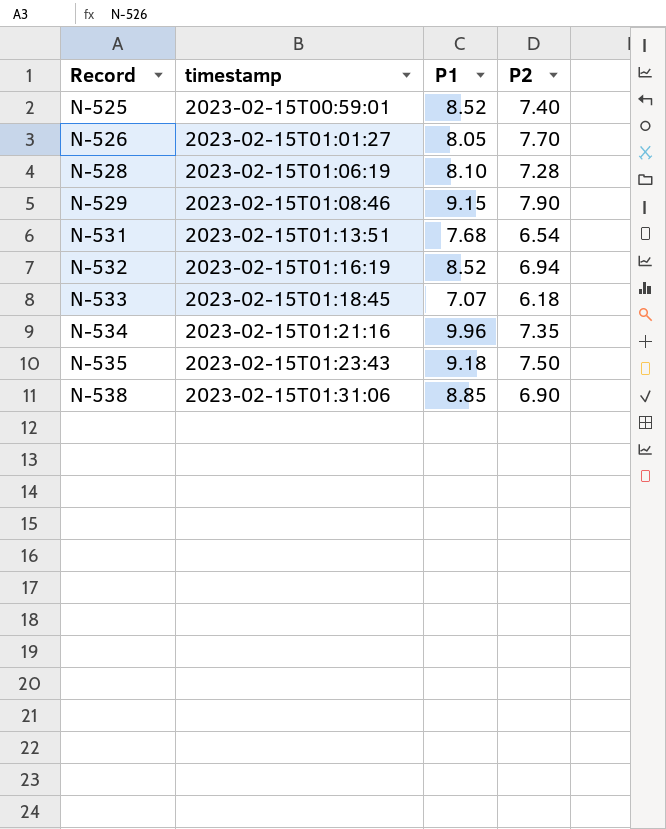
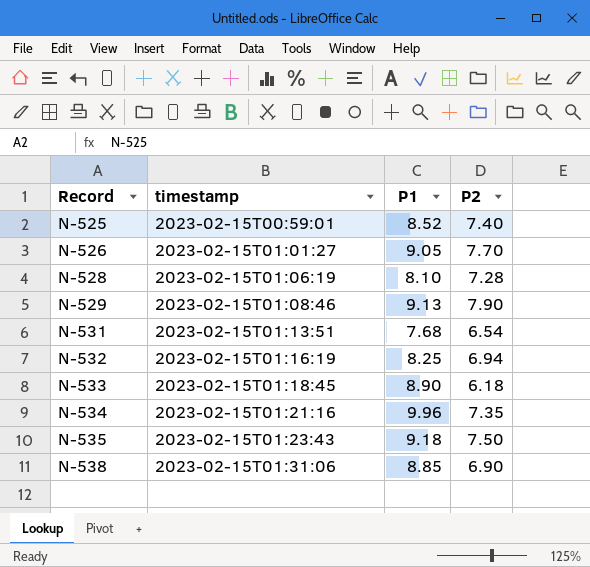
N-526 | P1: 8.05 -> 9.05
N-529 | P1: 9.15 -> 9.13
N-532 | P1: 8.52 -> 8.25
N-533 | P1: 7.07 -> 8.90

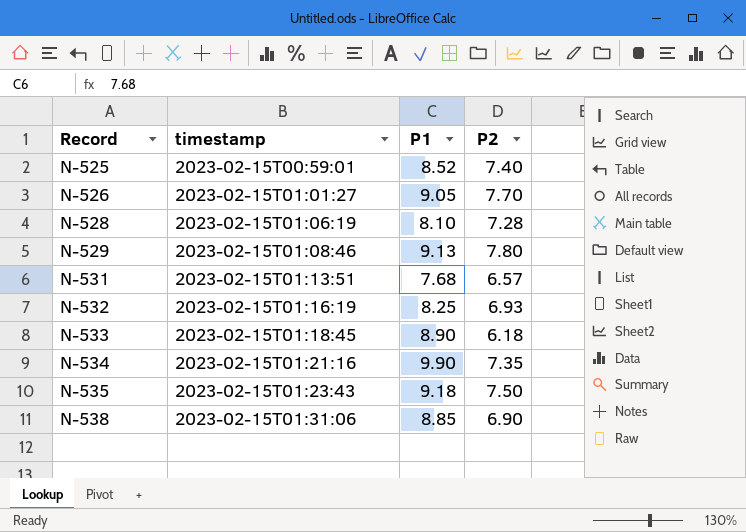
N-529 | P2: 7.90 -> 7.80
N-531 | P2: 6.54 -> 6.57
N-532 | P2: 6.94 -> 6.93
N-534 | P1: 9.96 -> 9.90

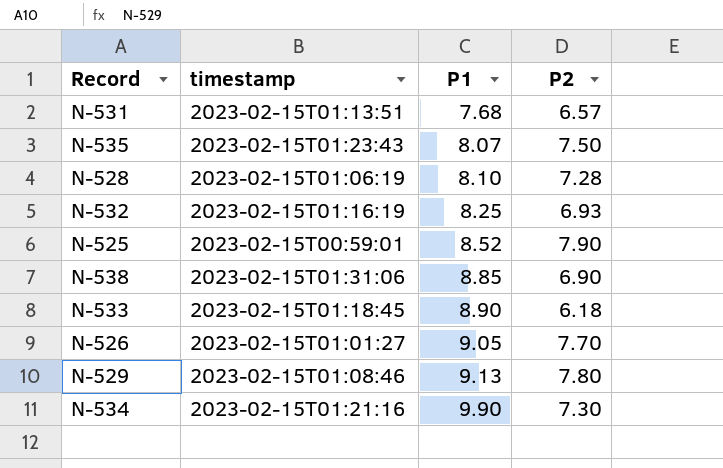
row order: Record ascending -> P1 ascending
N-535 | P1: 9.18 -> 8.07
N-525 | P2: 7.40 -> 7.90
N-534 | P2: 7.35 -> 7.30

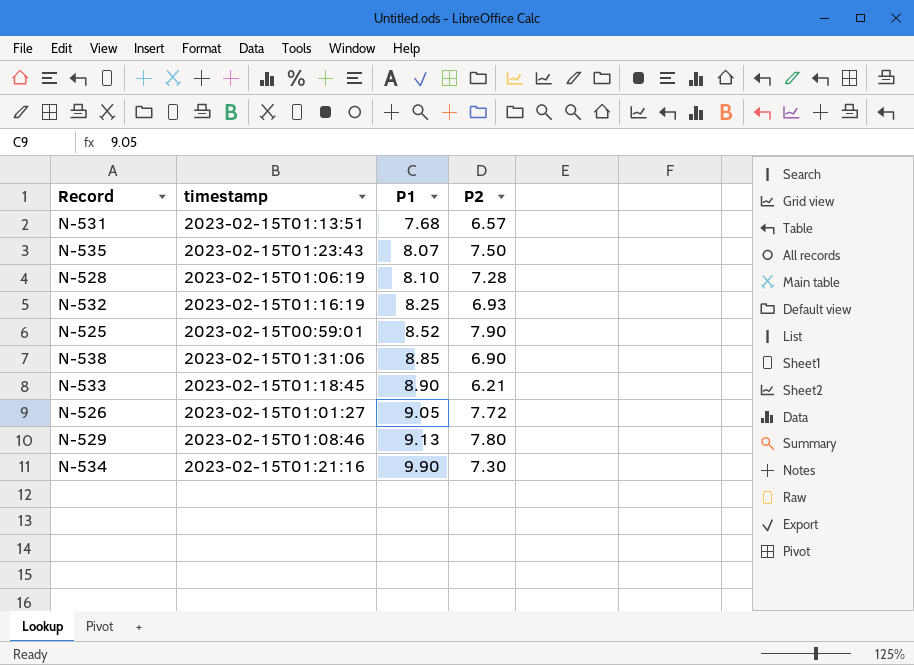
N-533 | P2: 6.18 -> 6.21
N-526 | P2: 7.70 -> 7.72

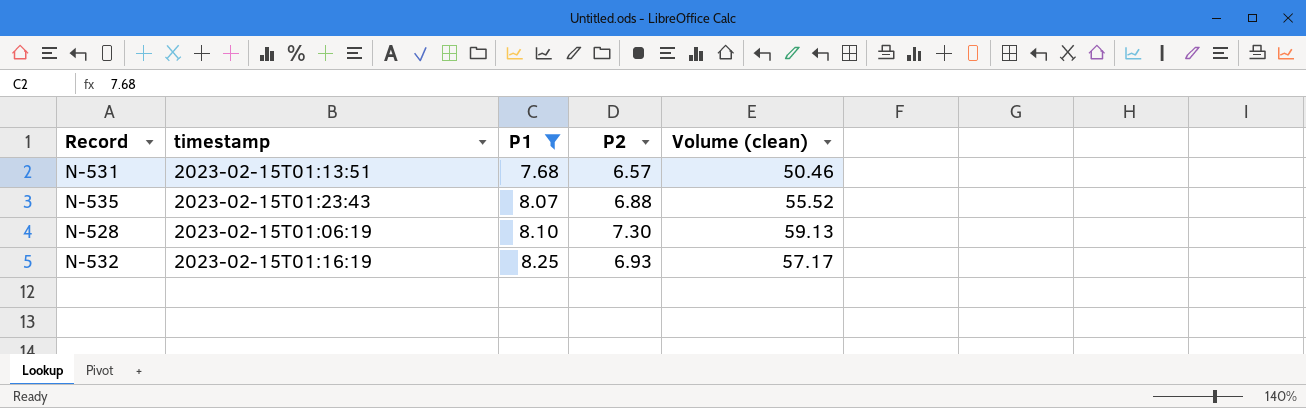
filter: none -> P1 <= 8.25
column Volume (clean) | formula: none -> [P1] * [P2]
N-535 | P2: 7.50 -> 6.88
N-528 | P2: 7.28 -> 7.30

